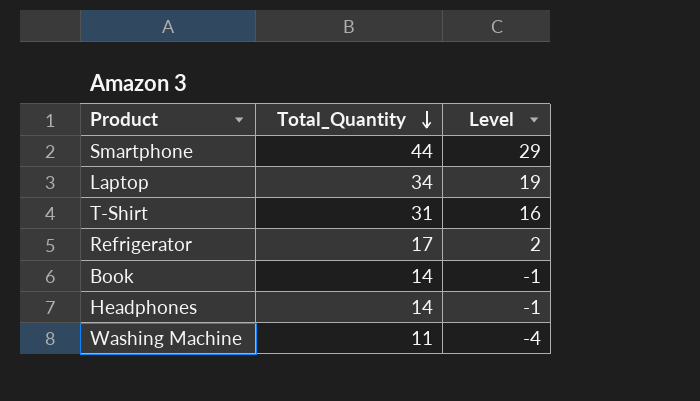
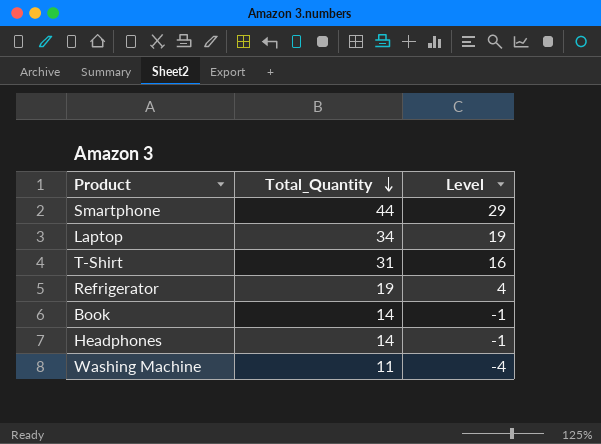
Refrigerator | Total_Quantity: 17 -> 19
Refrigerator | Level: 2 -> 4

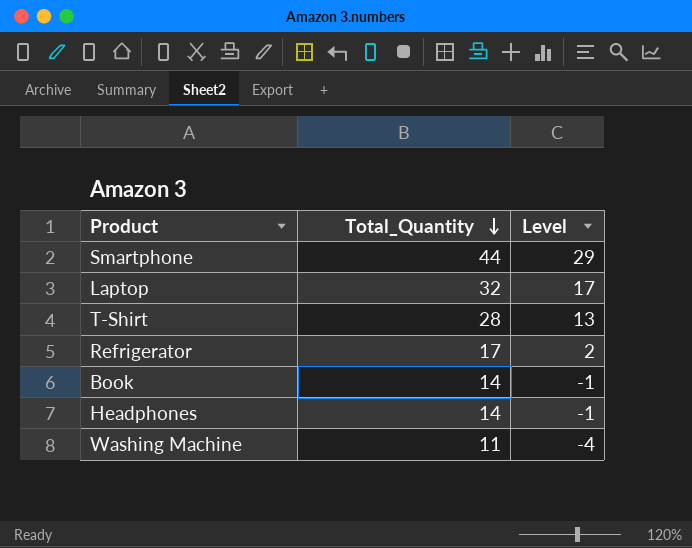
Laptop | Total_Quantity: 34 -> 32
Laptop | Level: 19 -> 17
T-Shirt | Total_Quantity: 31 -> 28
T-Shirt | Level: 16 -> 13
Refrigerator | Total_Quantity: 19 -> 17
Refrigerator | Level: 4 -> 2

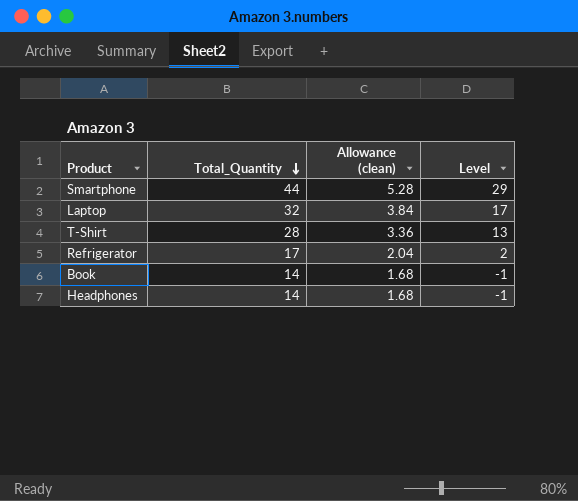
column Allowance (clean) | formula: none -> [Total_Quantity] * 0.12
row Washing Machine: 11 | -4 -> none

